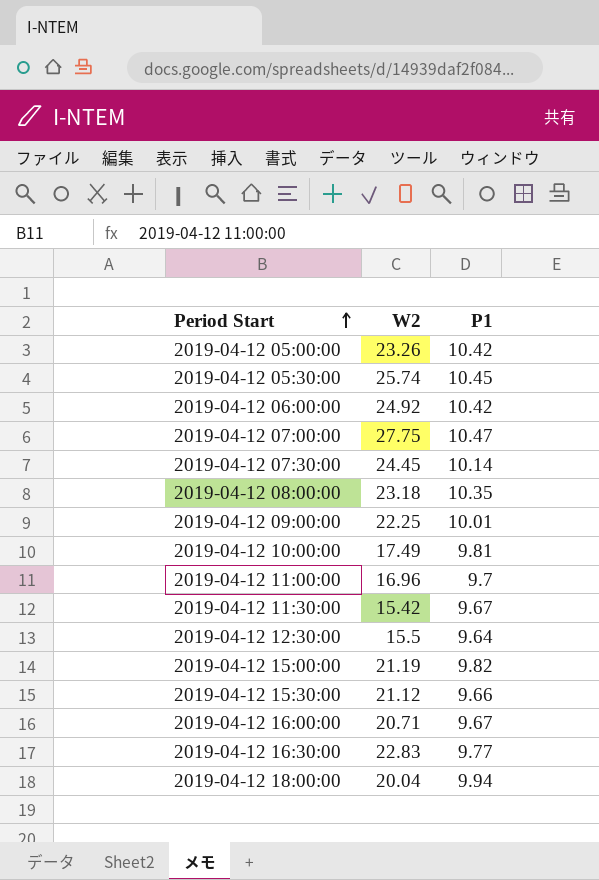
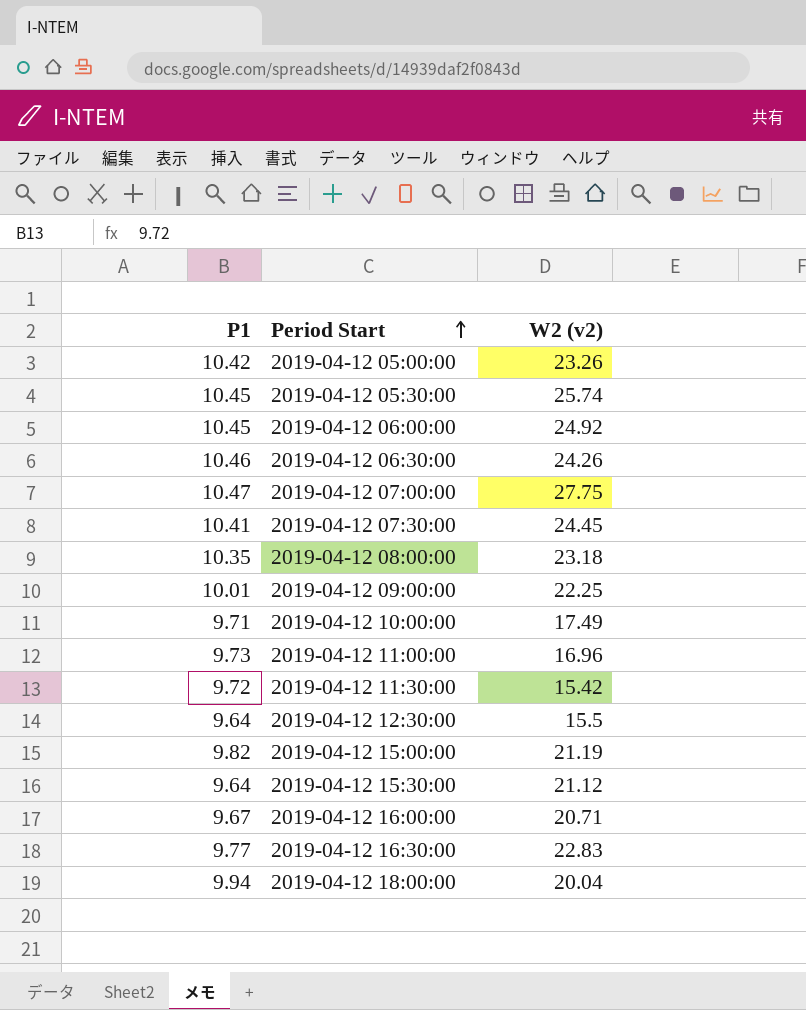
column P1 | position: 3 -> 1
column name: W2 -> W2 (v2)
2019-04-12 06:00:00 | P1: 10.42 -> 10.45
row 2019-04-12 06:30:00: none -> 10.46 | 24.26
2019-04-12 07:30:00 | P1: 10.14 -> 10.41
2019-04-12 10:00:00 | P1: 9.81 -> 9.71
2019-04-12 11:00:00 | P1: 9.7 -> 9.73
2019-04-12 11:30:00 | P1: 9.67 -> 9.72
2019-04-12 15:30:00 | P1: 9.66 -> 9.64

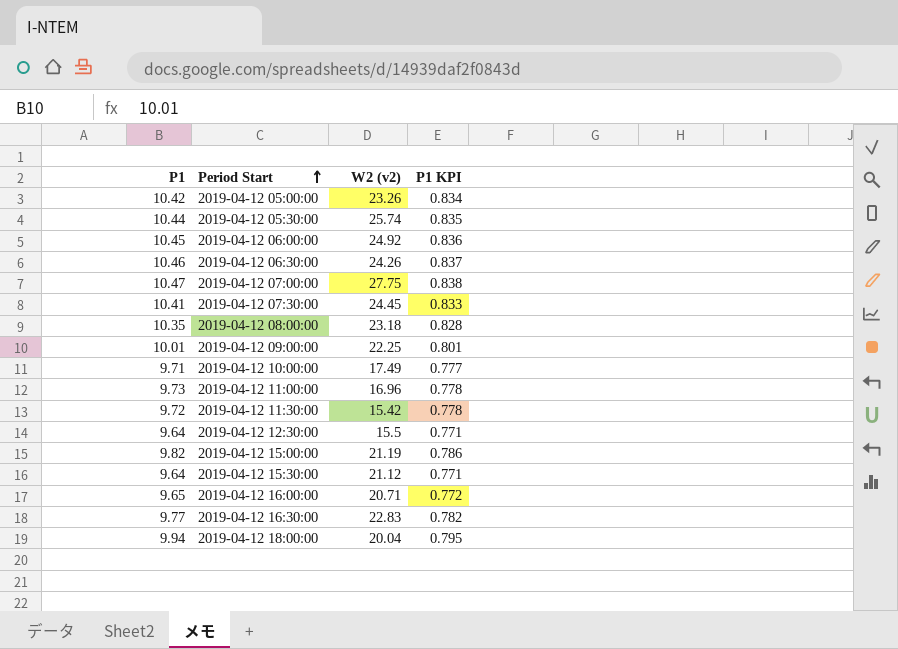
column P1 KPI | formula: none -> [P1] * 0.08
2019-04-12 05:30:00 | P1: 10.45 -> 10.44
2019-04-12 16:00:00 | P1: 9.67 -> 9.65

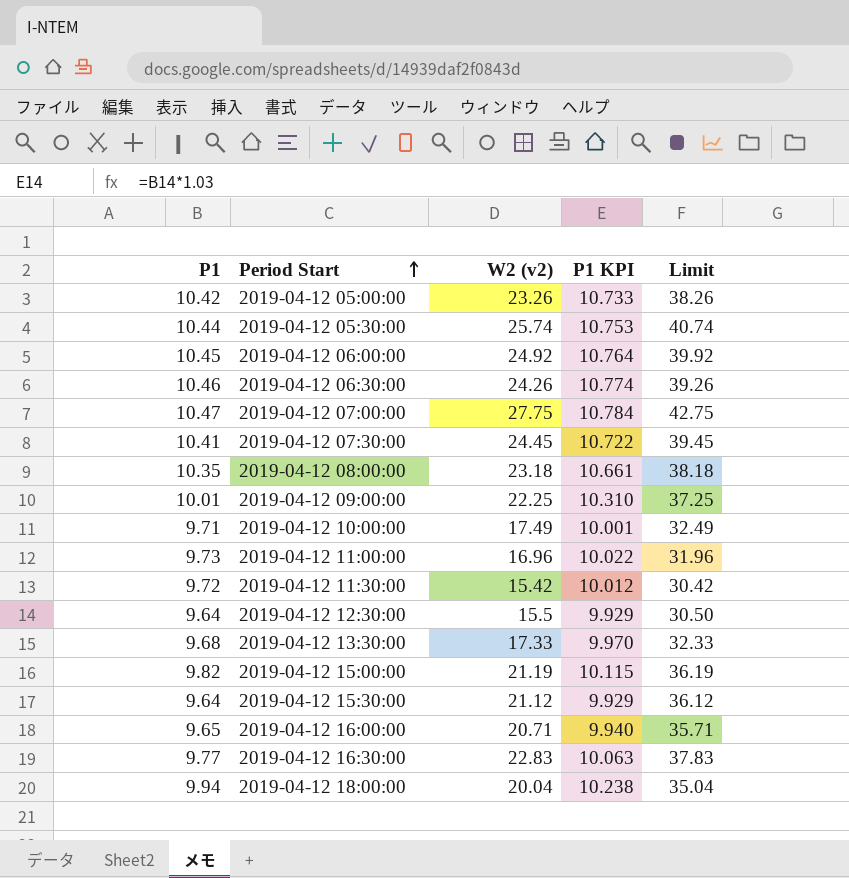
column P1 KPI | formula: [P1] * 0.08 -> [P1] * 1.03
column Limit | formula: none -> [W2 (v2)] + 15
row 2019-04-12 13:30:00: none -> 9.68 | 17.33 | 9.970 | 32.33

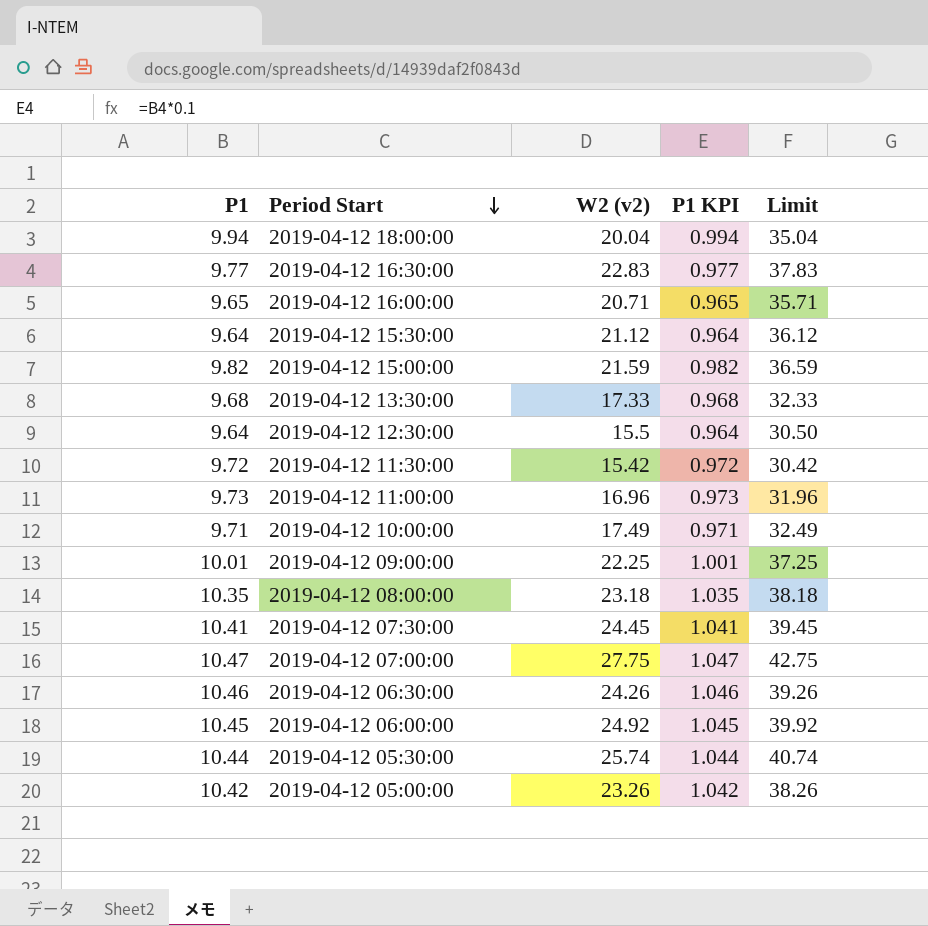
row order: Period Start ascending -> Period Start descending
column P1 KPI | formula: [P1] * 1.03 -> [P1] * 0.1
2019-04-12 15:00:00 | W2 (v2): 21.19 -> 21.59
2019-04-12 15:00:00 | Limit: 36.19 -> 36.59

